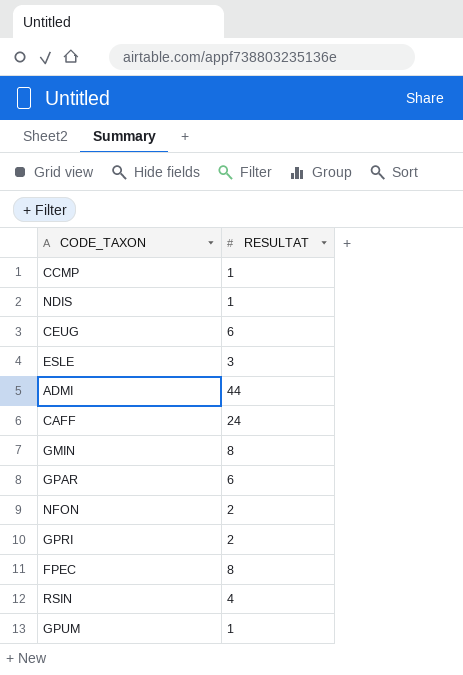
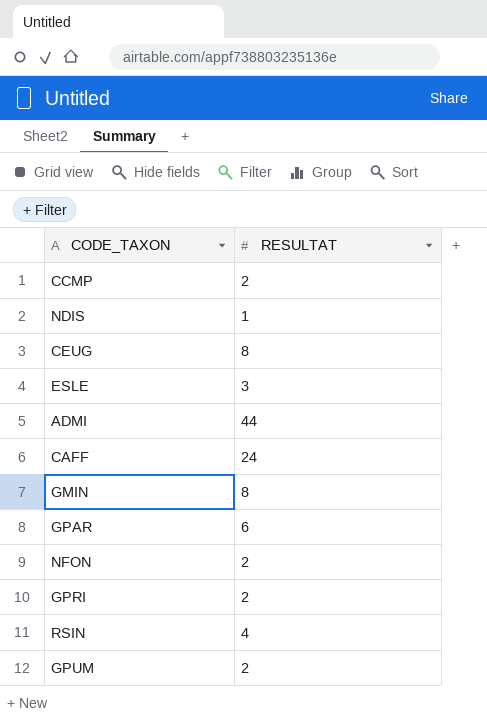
row FPEC: 8 -> none
CCMP | RESULTAT: 1 -> 2
CEUG | RESULTAT: 6 -> 8
GPUM | RESULTAT: 1 -> 2

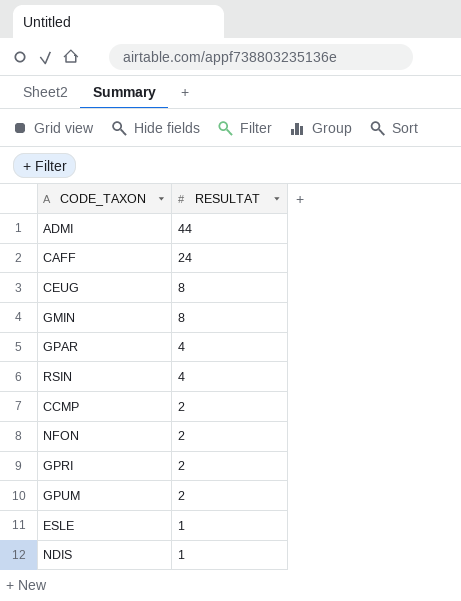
row order: none -> RESULTAT descending
GPAR | RESULTAT: 6 -> 4
ESLE | RESULTAT: 3 -> 1

